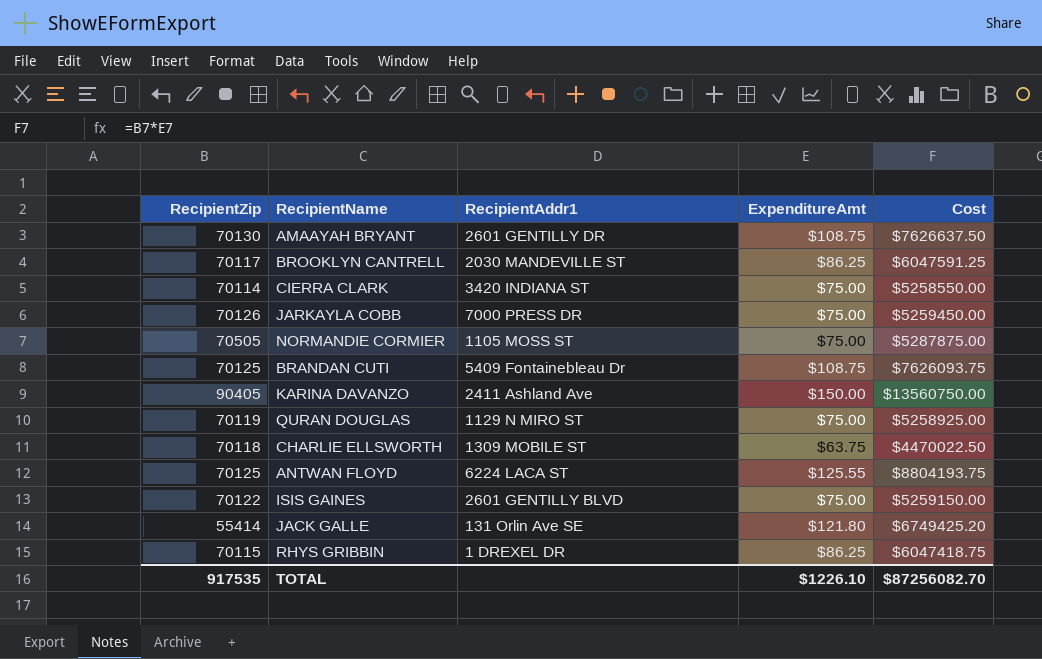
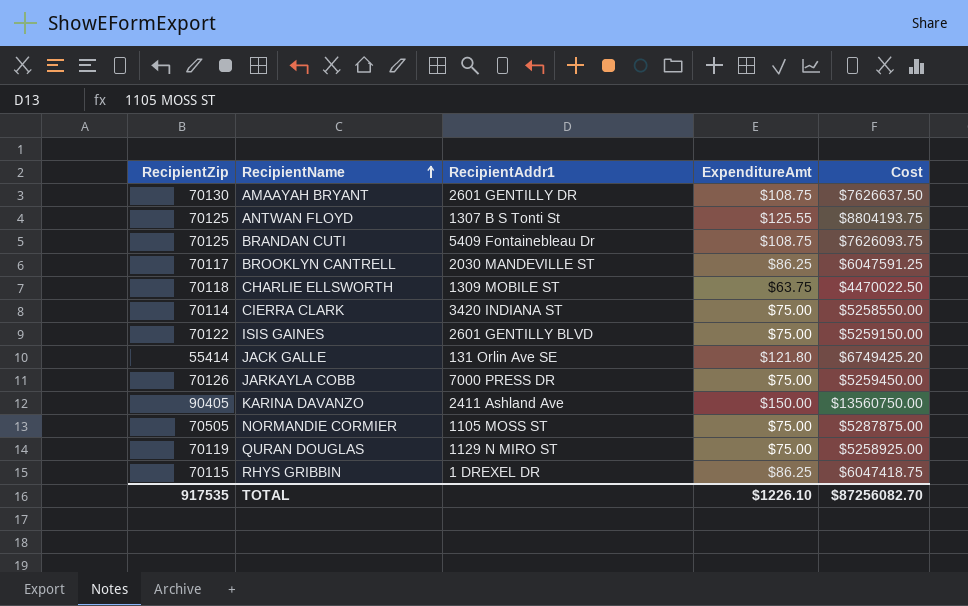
row order: none -> RecipientName ascending
ANTWAN FLOYD | RecipientAddr1: 6224 LACA ST -> 1307 B S Tonti St

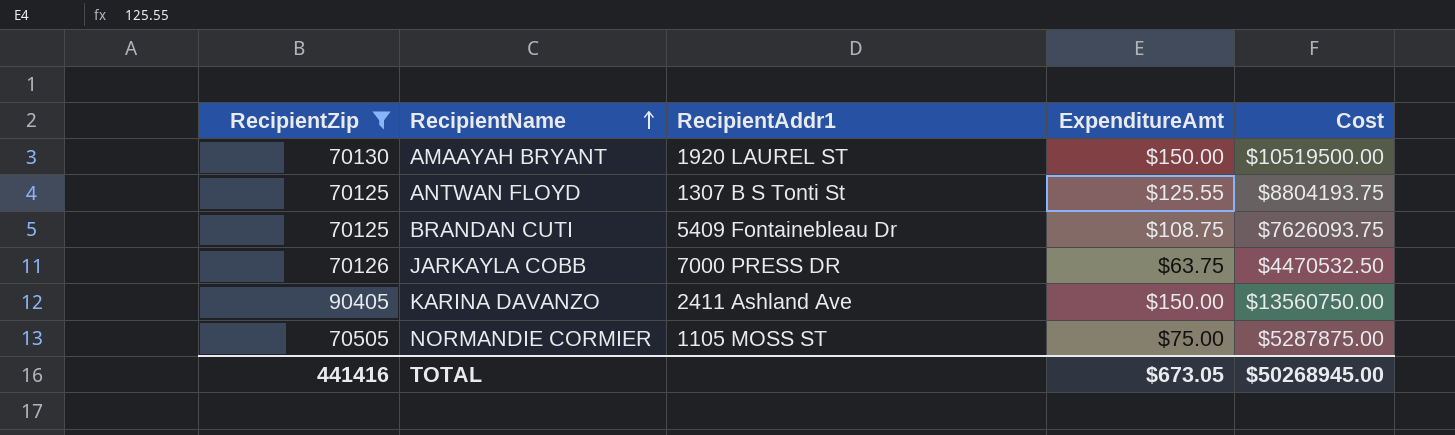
filter: none -> RecipientZip >= 70125
AMAAYAH BRYANT | RecipientAddr1: 2601 GENTILLY DR -> 1920 LAUREL ST
AMAAYAH BRYANT | ExpenditureAmt: $108.75 -> $150.00
AMAAYAH BRYANT | Cost: $7626637.50 -> $10519500.00
JARKAYLA COBB | ExpenditureAmt: $75.00 -> $63.75
JARKAYLA COBB | Cost: $5259450.00 -> $4470532.50
TOTAL | RecipientZip: 917535 -> 441416
TOTAL | ExpenditureAmt: $1226.10 -> $673.05
TOTAL | Cost: $87256082.70 -> $50268945.00

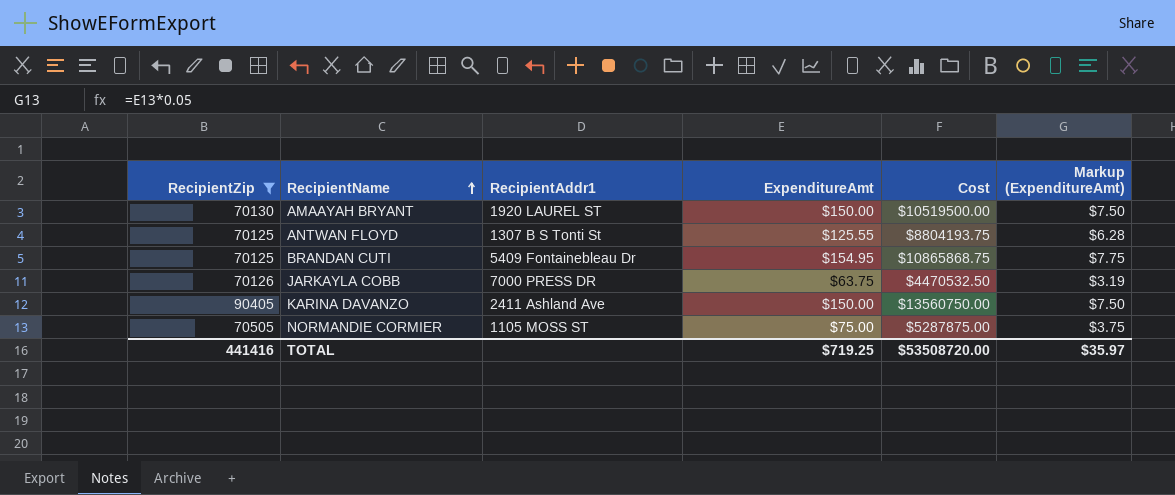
column Markup (ExpenditureAmt) | formula: none -> [ExpenditureAmt] * 0.05
BRANDAN CUTI | ExpenditureAmt: $108.75 -> $154.95
BRANDAN CUTI | Cost: $7626093.75 -> $10865868.75
TOTAL | ExpenditureAmt: $673.05 -> $719.25
TOTAL | Cost: $50268945.00 -> $53508720.00

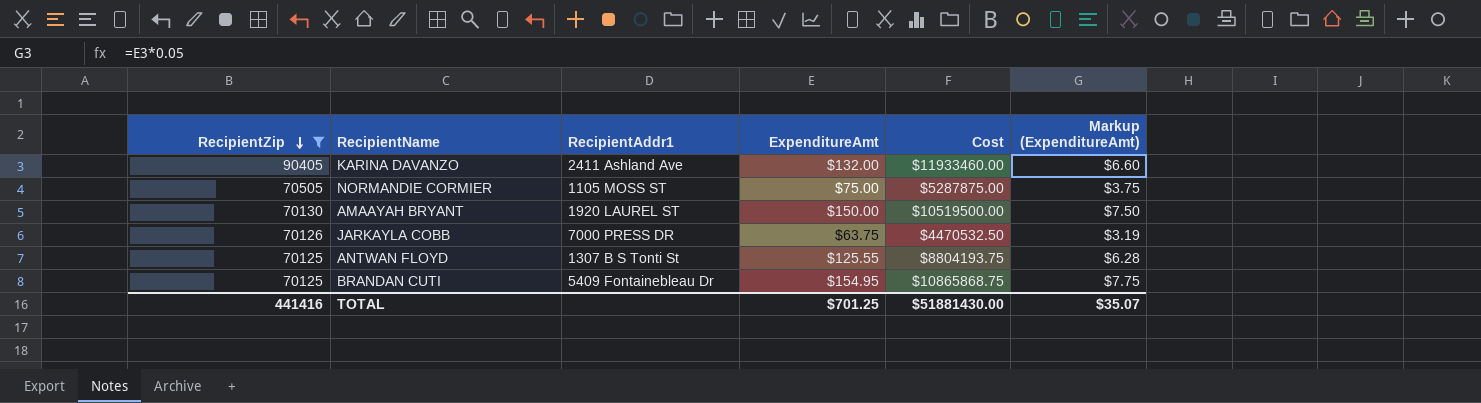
row order: RecipientName ascending -> RecipientZip descending
KARINA DAVANZO | ExpenditureAmt: $150.00 -> $132.00
KARINA DAVANZO | Cost: $13560750.00 -> $11933460.00
KARINA DAVANZO | Markup (ExpenditureAmt): $7.50 -> $6.60
TOTAL | ExpenditureAmt: $719.25 -> $701.25
TOTAL | Cost: $53508720.00 -> $51881430.00
TOTAL | Markup (ExpenditureAmt): $35.97 -> $35.07

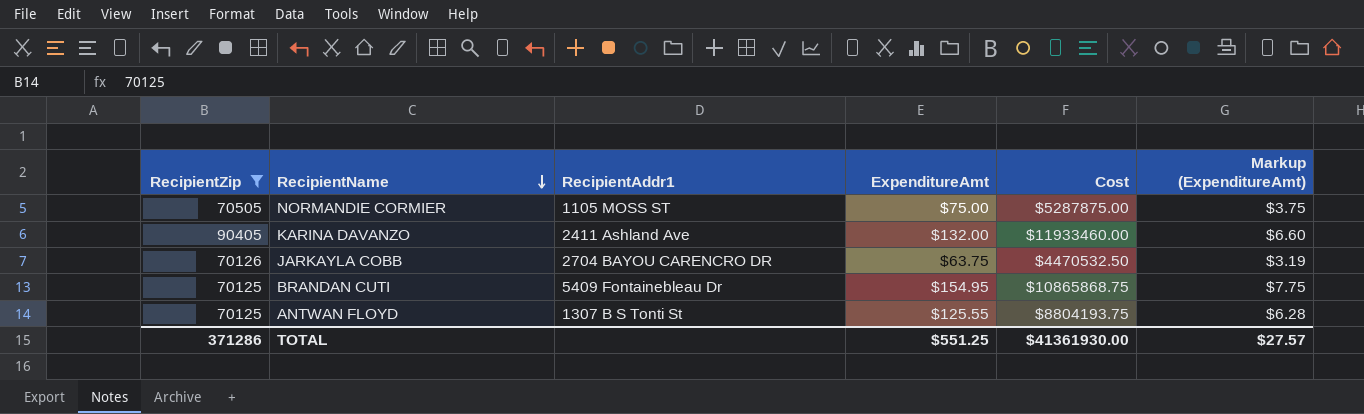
row order: RecipientZip descending -> RecipientName descending
row AMAAYAH BRYANT: 70130 | 1920 LAUREL ST | $150.00 | $10519500.00 | $7.50 -> none
JARKAYLA COBB | RecipientAddr1: 7000 PRESS DR -> 2704 BAYOU CARENCRO DR
TOTAL | RecipientZip: 441416 -> 371286
TOTAL | ExpenditureAmt: $701.25 -> $551.25
TOTAL | Cost: $51881430.00 -> $41361930.00
TOTAL | Markup (ExpenditureAmt): $35.07 -> $27.57

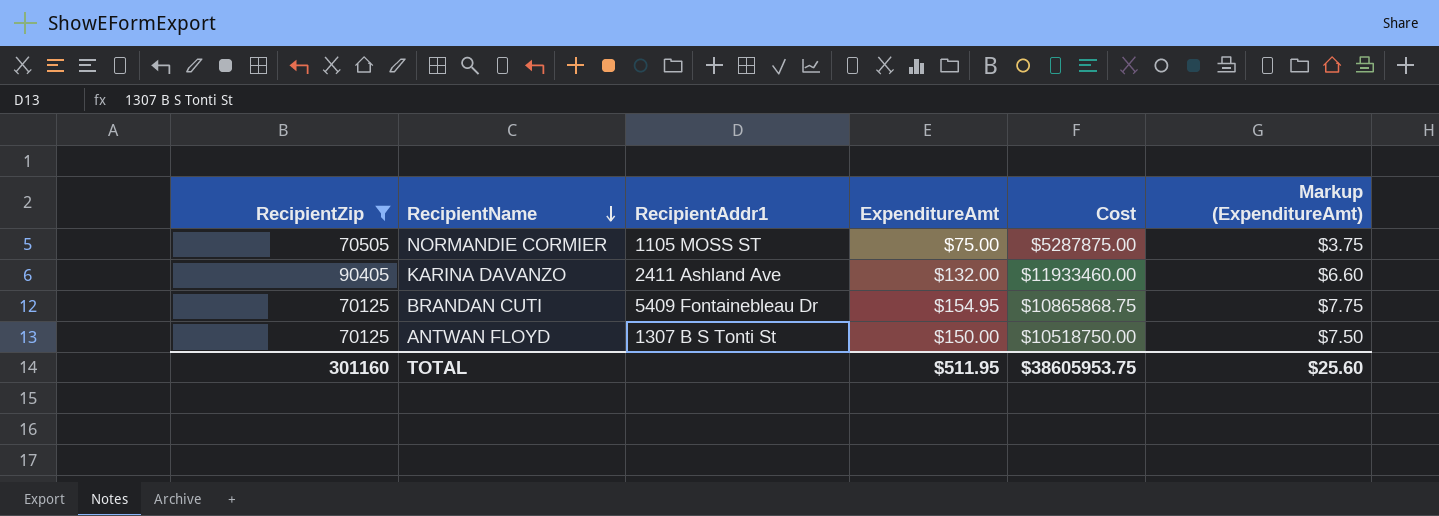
row JARKAYLA COBB: 70126 | 2704 BAYOU CARENCRO DR | $63.75 | $4470532.50 | $3.19 -> none
ANTWAN FLOYD | ExpenditureAmt: $125.55 -> $150.00
ANTWAN FLOYD | Cost: $8804193.75 -> $10518750.00
ANTWAN FLOYD | Markup (ExpenditureAmt): $6.28 -> $7.50
TOTAL | RecipientZip: 371286 -> 301160
TOTAL | ExpenditureAmt: $551.25 -> $511.95
TOTAL | Cost: $41361930.00 -> $38605953.75
TOTAL | Markup (ExpenditureAmt): $27.57 -> $25.60

